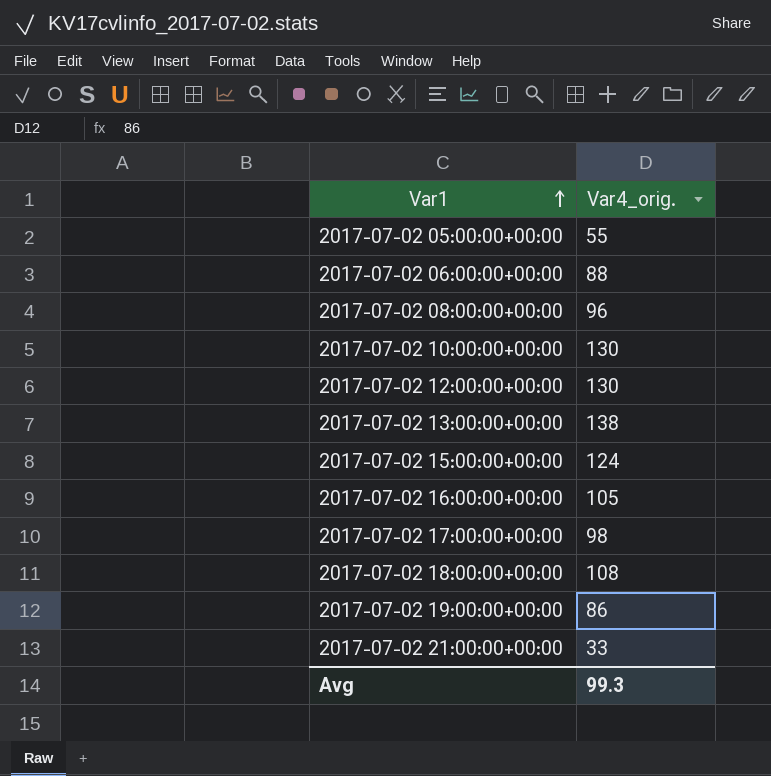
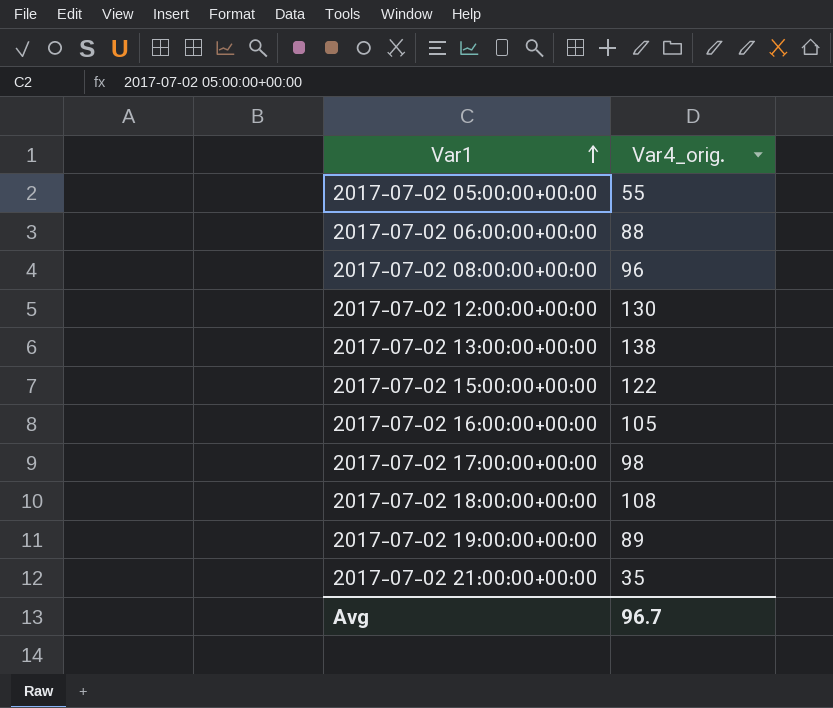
row 2017-07-02 10:00:00+00:00: 130 -> none
2017-07-02 15:00:00+00:00 | Var4_orig.: 124 -> 122
2017-07-02 19:00:00+00:00 | Var4_orig.: 86 -> 89
2017-07-02 21:00:00+00:00 | Var4_orig.: 33 -> 35
Avg | Var4_orig.: 99.3 -> 96.7

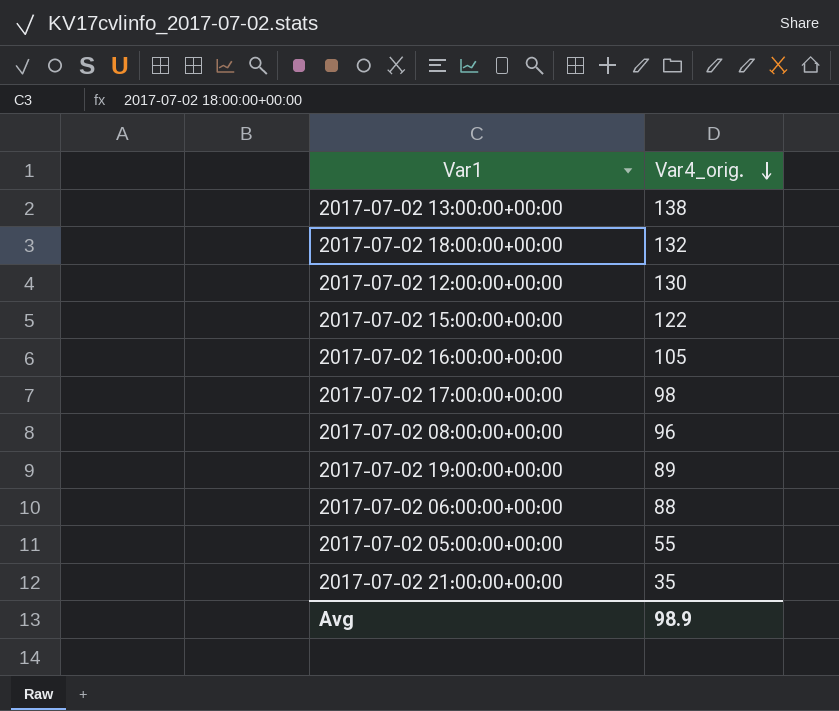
row order: Var1 ascending -> Var4_orig. descending
2017-07-02 18:00:00+00:00 | Var4_orig.: 108 -> 132
Avg | Var4_orig.: 96.7 -> 98.9

